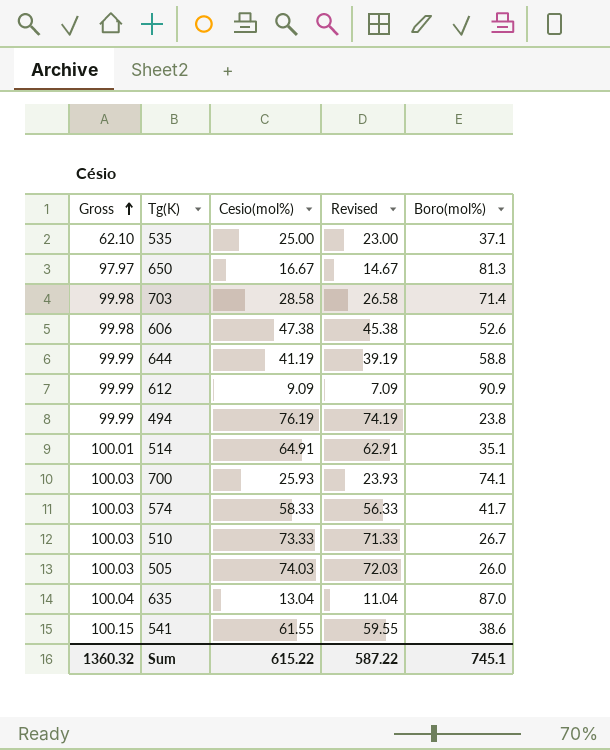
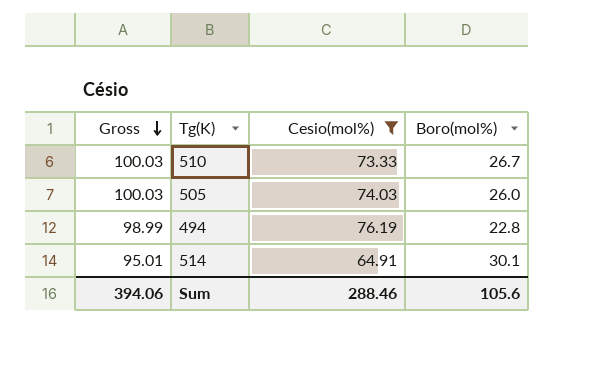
filter: none -> Cesio(mol%) >= 64.91
row order: Gross ascending -> Gross descending
column Revised | formula: [Cesio(mol%)] - 2 -> none
494 | Gross: 99.99 -> 98.99
494 | Boro(mol%): 23.8 -> 22.8
514 | Gross: 100.01 -> 95.01
514 | Boro(mol%): 35.1 -> 30.1
Sum | Gross: 1360.32 -> 394.06
Sum | Cesio(mol%): 615.22 -> 288.46
Sum | Boro(mol%): 745.1 -> 105.6

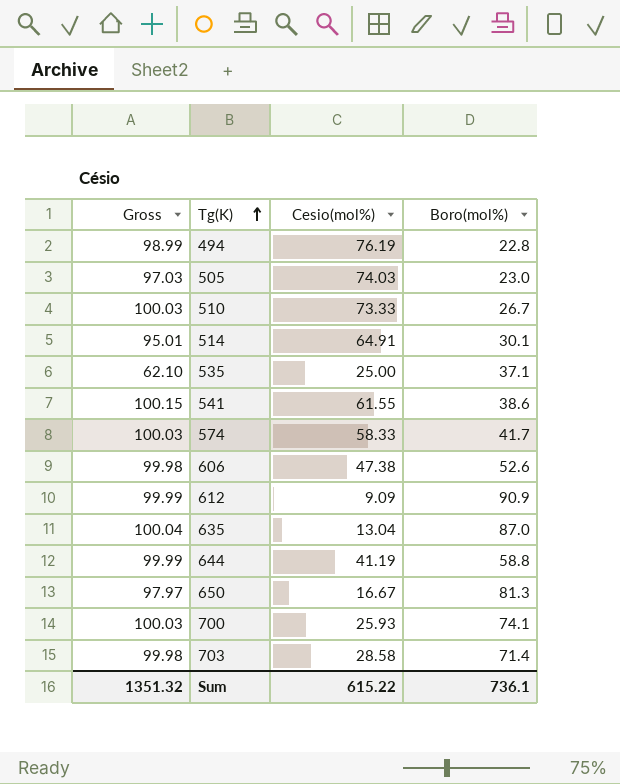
filter: Cesio(mol%) >= 64.91 -> none
row order: Gross descending -> Tg(K) ascending
505 | Gross: 100.03 -> 97.03
505 | Boro(mol%): 26.0 -> 23.0
Sum | Gross: 394.06 -> 1351.32
Sum | Cesio(mol%): 288.46 -> 615.22
Sum | Boro(mol%): 105.6 -> 736.1

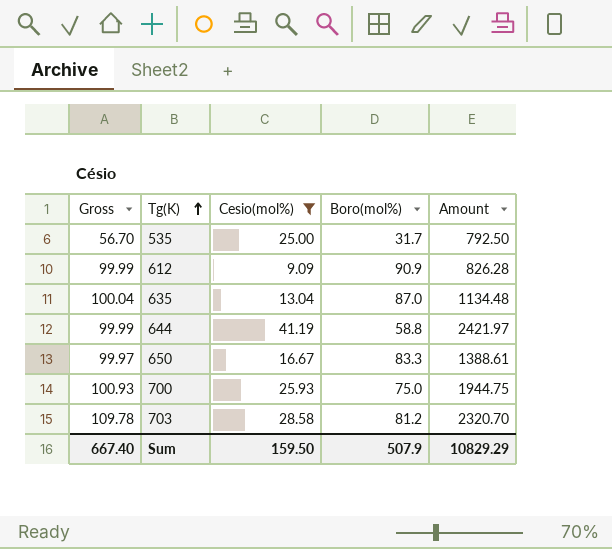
filter: none -> Cesio(mol%) <= 41.19
column Amount | formula: none -> [Cesio(mol%)] * [Boro(mol%)]
535 | Gross: 62.10 -> 56.70
535 | Boro(mol%): 37.1 -> 31.7
650 | Gross: 97.97 -> 99.97
650 | Boro(mol%): 81.3 -> 83.3
700 | Gross: 100.03 -> 100.93
700 | Boro(mol%): 74.1 -> 75.0
703 | Gross: 99.98 -> 109.78
703 | Boro(mol%): 71.4 -> 81.2
Sum | Gross: 1351.32 -> 667.40
Sum | Cesio(mol%): 615.22 -> 159.50
Sum | Boro(mol%): 736.1 -> 507.9

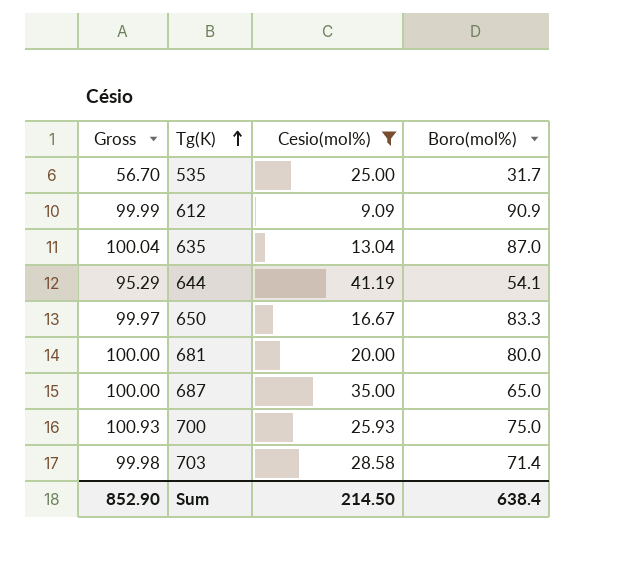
column Amount | formula: [Cesio(mol%)] * [Boro(mol%)] -> none
644 | Gross: 99.99 -> 95.29
644 | Boro(mol%): 58.8 -> 54.1
row 681: none -> 100.00 | 20.00 | 80.0
row 687: none -> 100.00 | 35.00 | 65.0
703 | Gross: 109.78 -> 99.98
703 | Boro(mol%): 81.2 -> 71.4
Sum | Gross: 667.40 -> 852.90
Sum | Cesio(mol%): 159.50 -> 214.50
Sum | Boro(mol%): 507.9 -> 638.4

